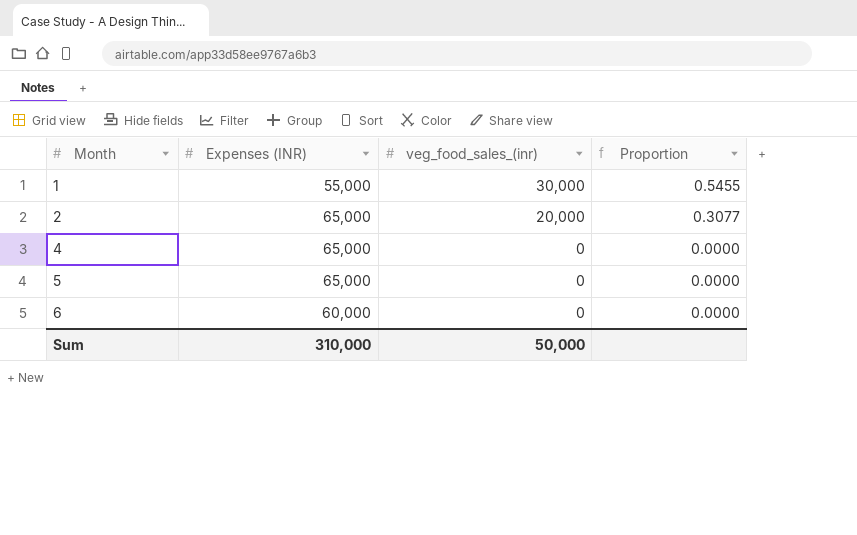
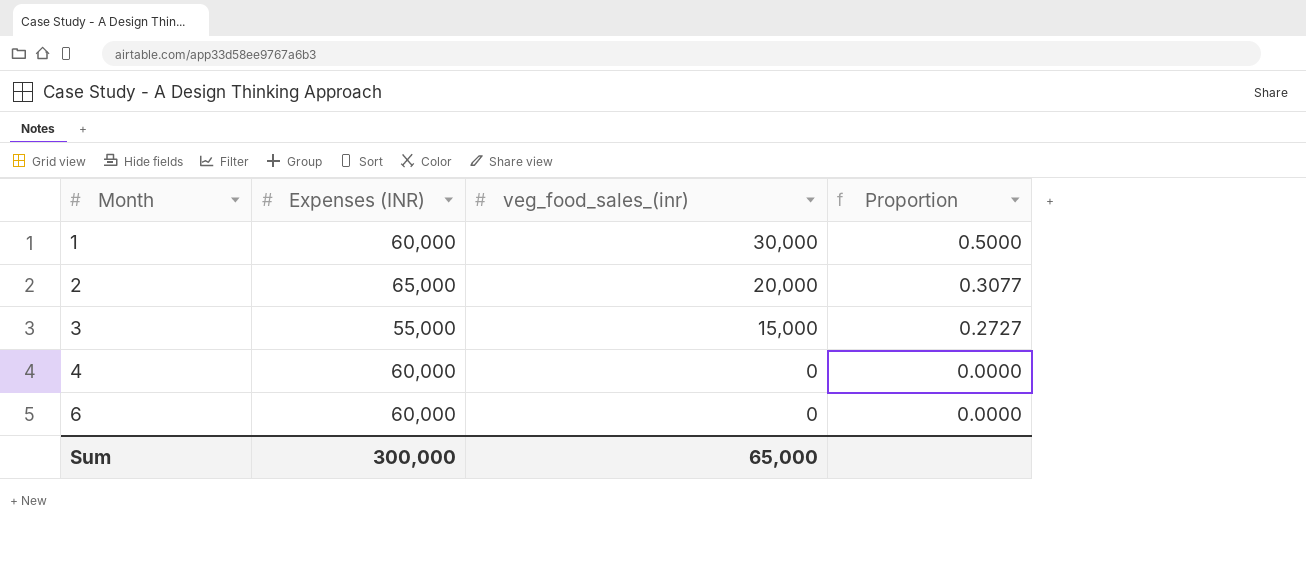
row 5: 65,000 | 0 | 0.0000 -> none
1 | Expenses (INR): 55,000 -> 60,000
1 | Proportion: 0.5455 -> 0.5000
row 3: none -> 55,000 | 15,000 | 0.2727
4 | Expenses (INR): 65,000 -> 60,000
Sum | Expenses (INR): 310,000 -> 300,000
Sum | veg_food_sales_(inr): 50,000 -> 65,000

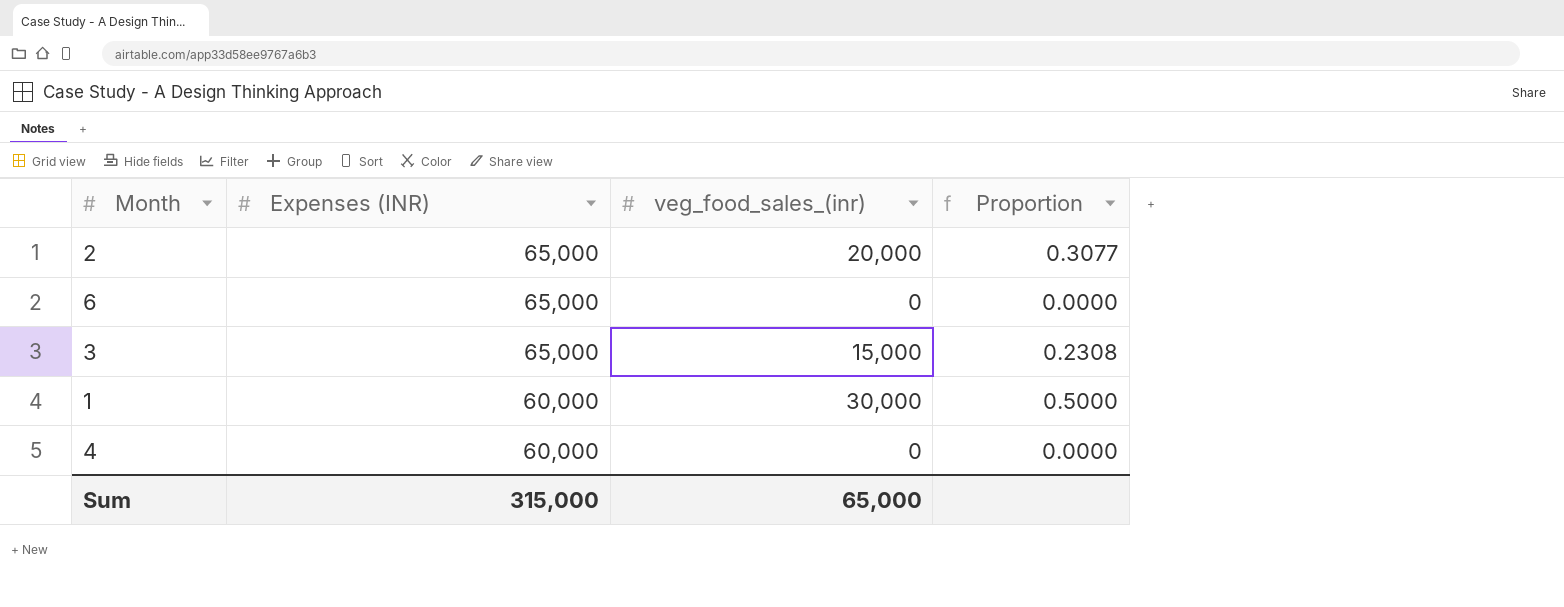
row order: Month ascending -> Expenses (INR) descending
6 | Expenses (INR): 60,000 -> 65,000
3 | Expenses (INR): 55,000 -> 65,000
3 | Proportion: 0.2727 -> 0.2308
Sum | Expenses (INR): 300,000 -> 315,000

